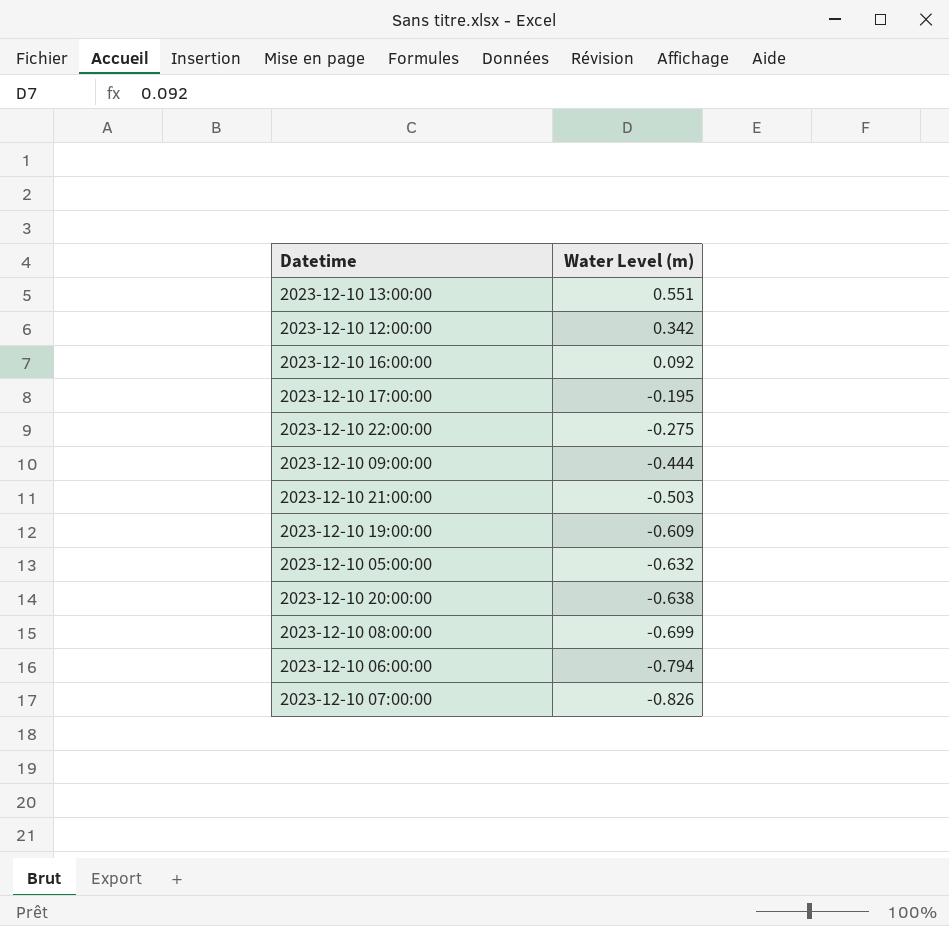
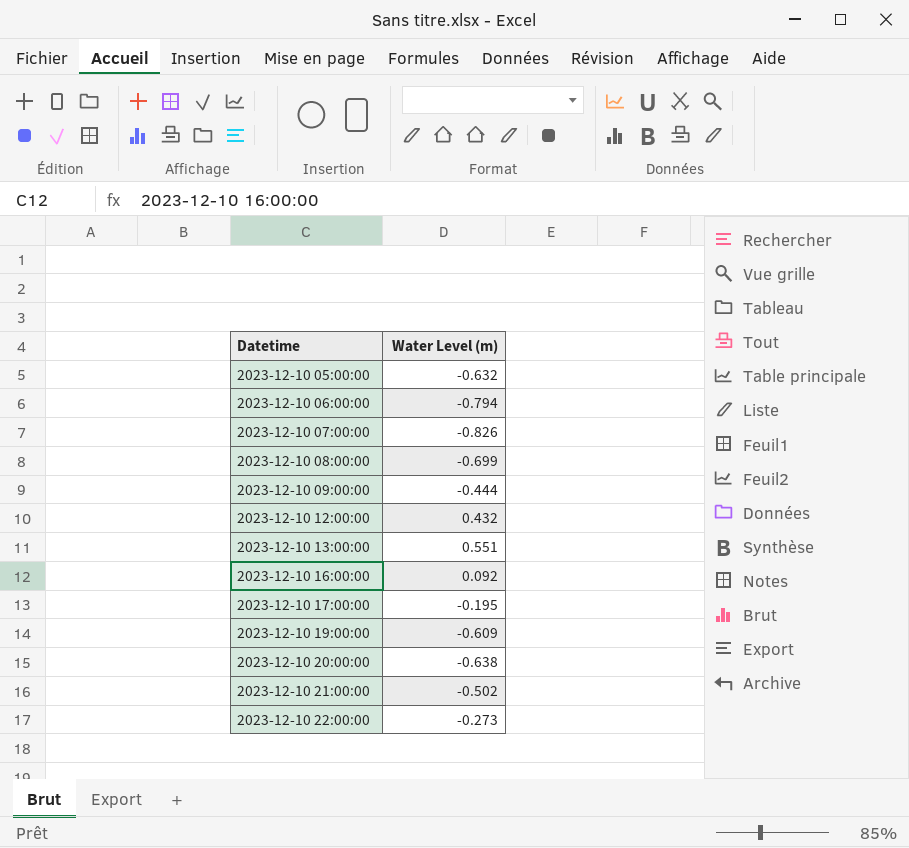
row order: Water Level (m) descending -> Datetime ascending
2023-12-10 12:00:00 | Water Level (m): 0.342 -> 0.432
2023-12-10 21:00:00 | Water Level (m): -0.503 -> -0.502
2023-12-10 22:00:00 | Water Level (m): -0.275 -> -0.273

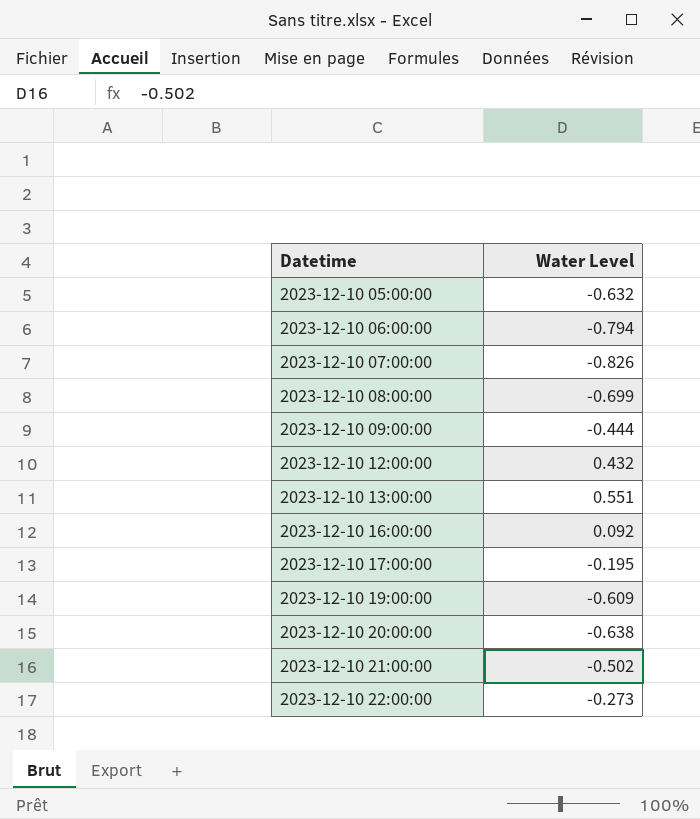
column name: Water Level (m) -> Water Level

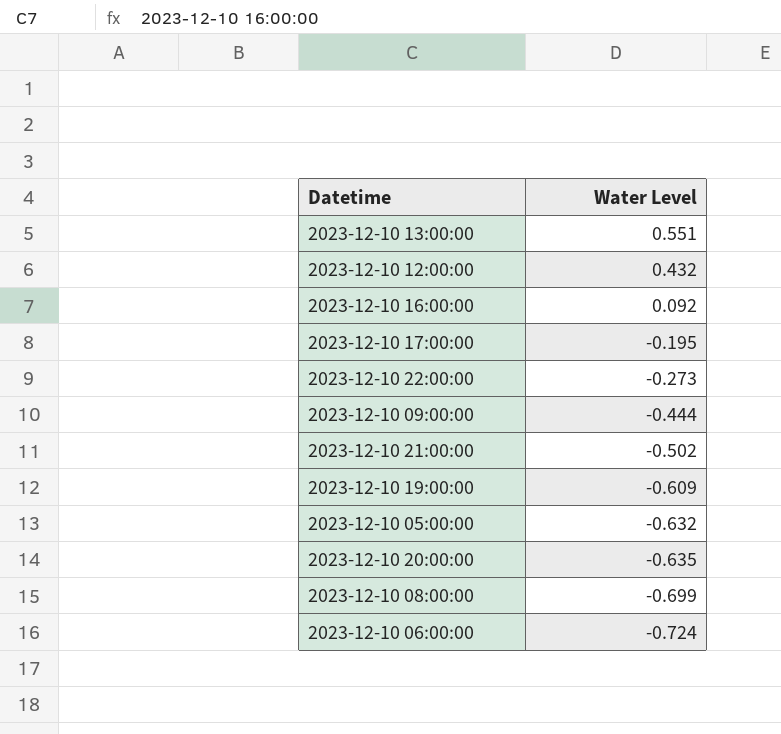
row order: Datetime ascending -> Water Level descending
row 2023-12-10 07:00:00: -0.826 -> none
2023-12-10 20:00:00 | Water Level: -0.638 -> -0.635
2023-12-10 06:00:00 | Water Level: -0.794 -> -0.724

